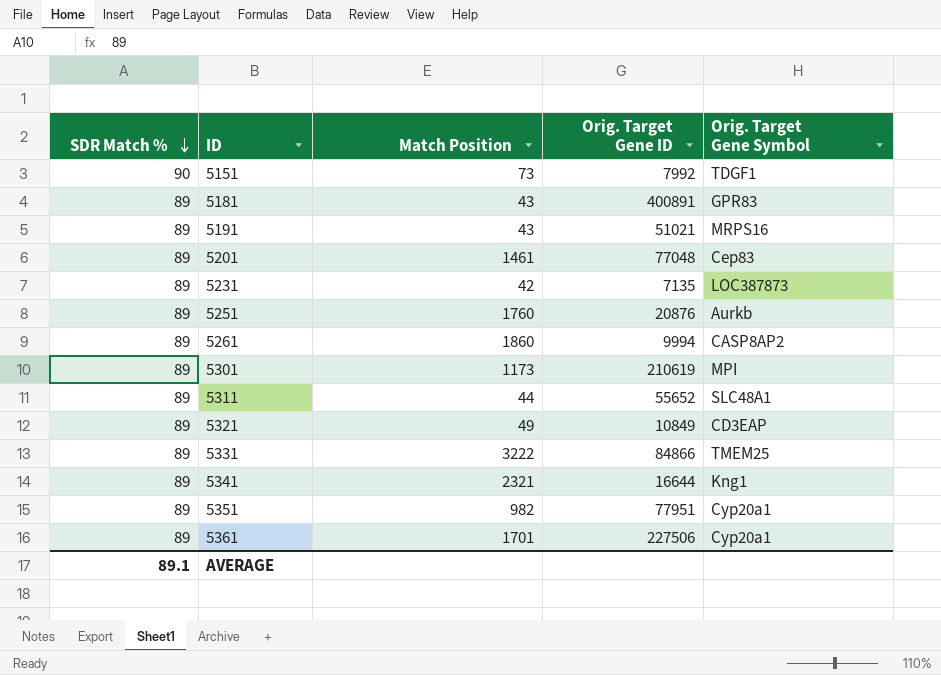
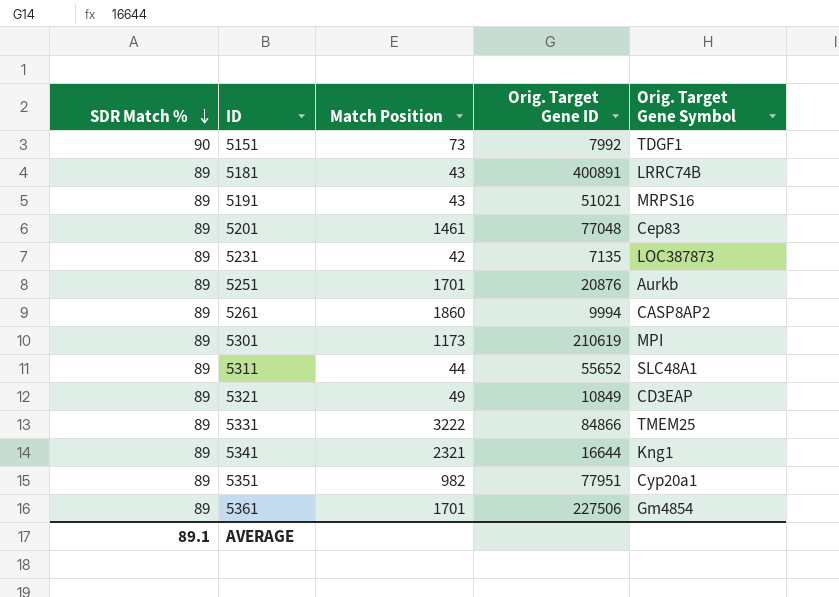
5181 | Orig. Target Gene Symbol: GPR83 -> LRRC74B
5251 | Match Position: 1760 -> 1701
5361 | Orig. Target Gene Symbol: Cyp20a1 -> Gm4854

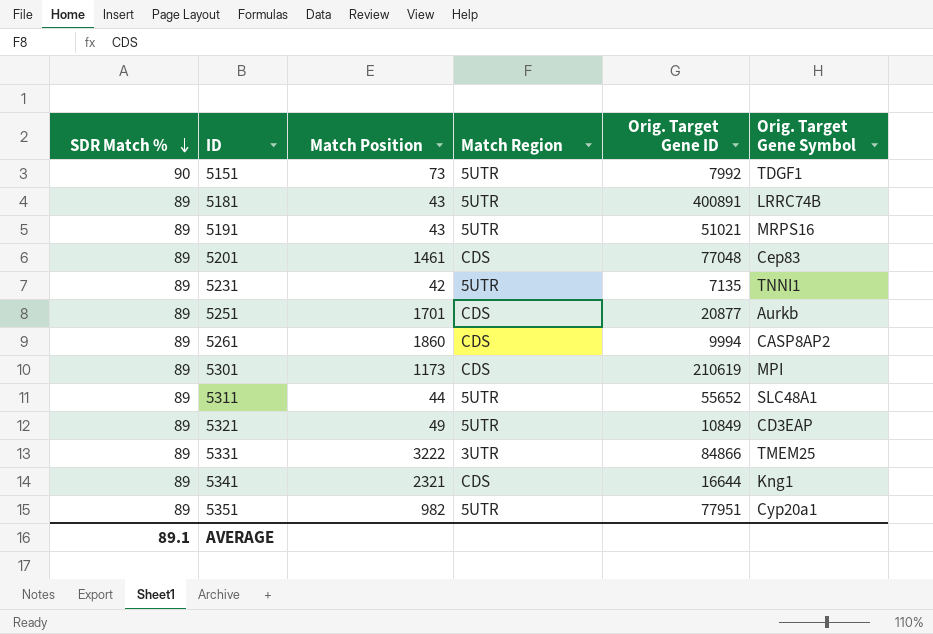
column Match Region | position: none -> 4
row 5361: 89 | 1701 | 227506 | Gm4854 -> none
5231 | Orig. Target Gene Symbol: LOC387873 -> TNNI1
5251 | Orig. Target Gene ID: 20876 -> 20877

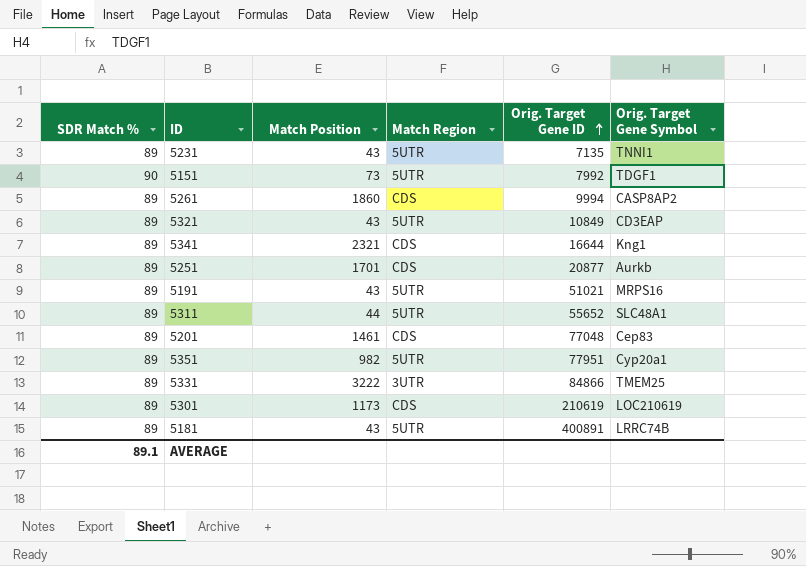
row order: SDR Match % descending -> Orig. Target Gene ID ascending
5231 | Match Position: 42 -> 43
5321 | Match Position: 49 -> 43
5301 | Orig. Target Gene Symbol: MPI -> LOC210619

